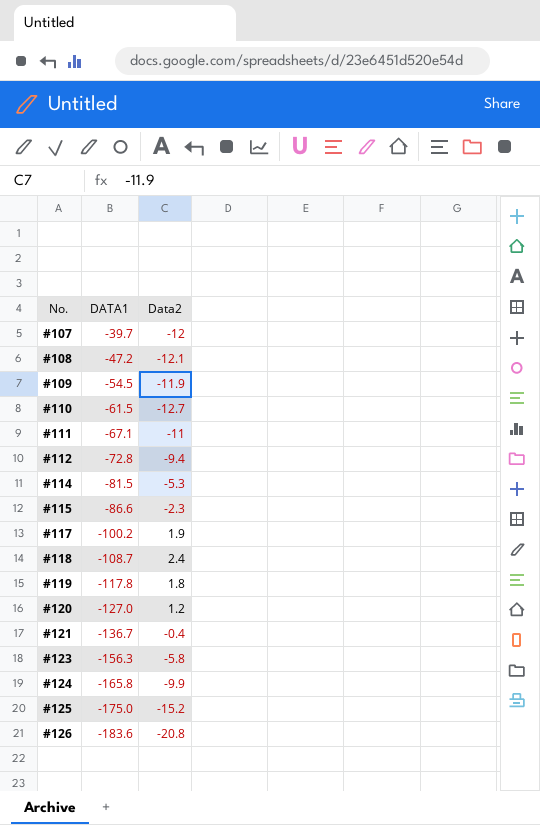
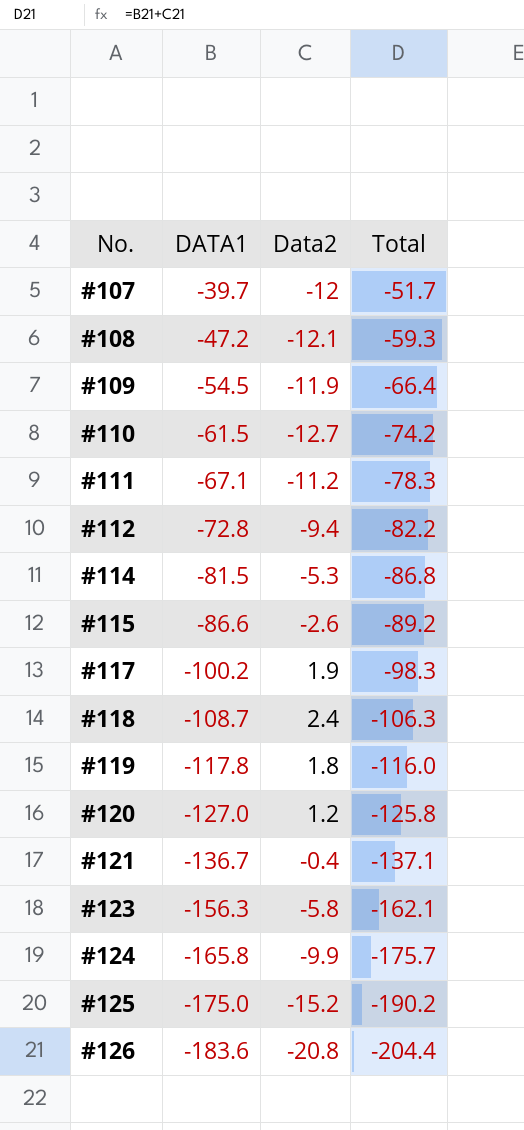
column Total | formula: none -> [DATA1] + [Data2]
#111 | Data2: -11 -> -11.2
#115 | Data2: -2.3 -> -2.6

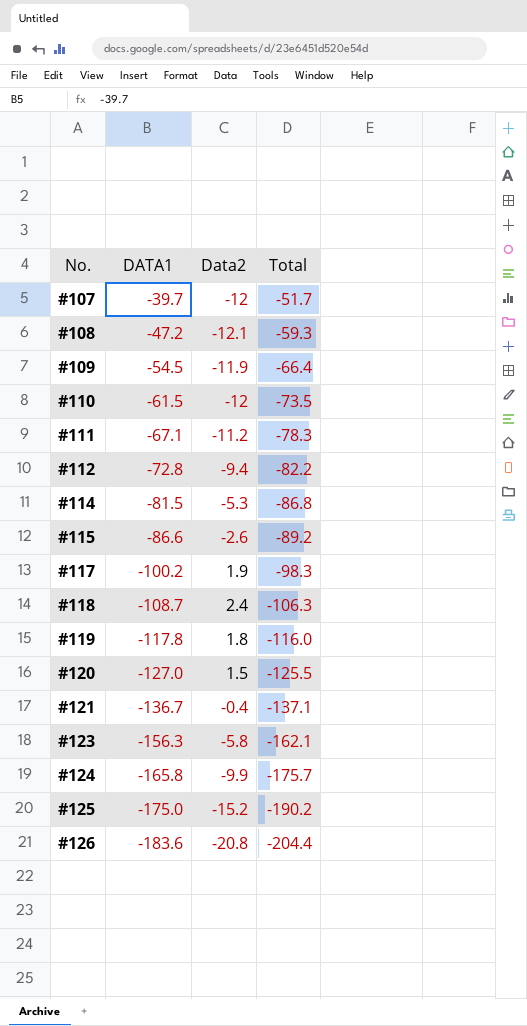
#110 | Data2: -12.7 -> -12
#110 | Total: -74.2 -> -73.5
#120 | Data2: 1.2 -> 1.5
#120 | Total: -125.8 -> -125.5

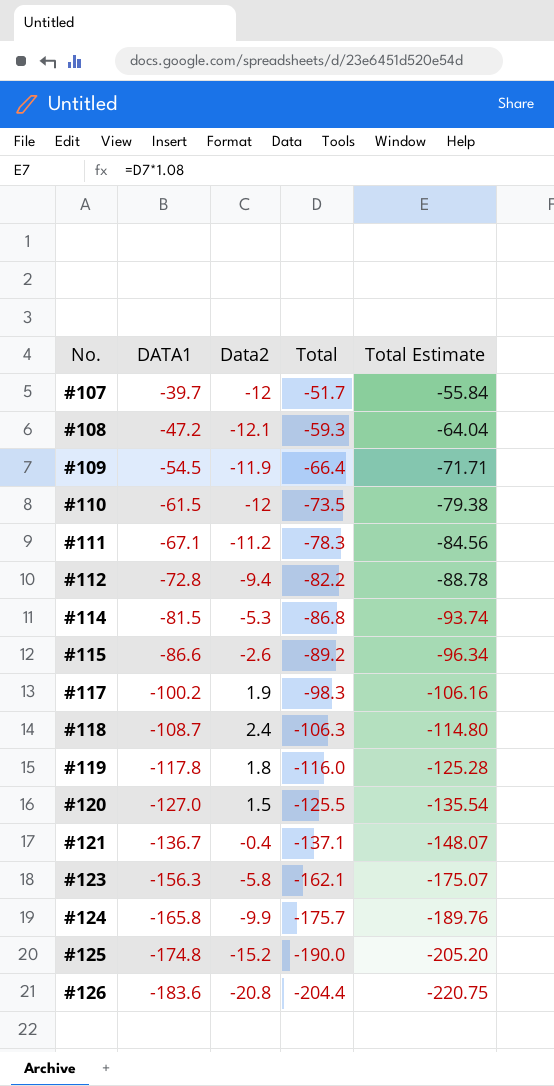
column Total Estimate | formula: none -> [Total] * 1.08
#125 | DATA1: -175.0 -> -174.8
#125 | Total: -190.2 -> -190.0

